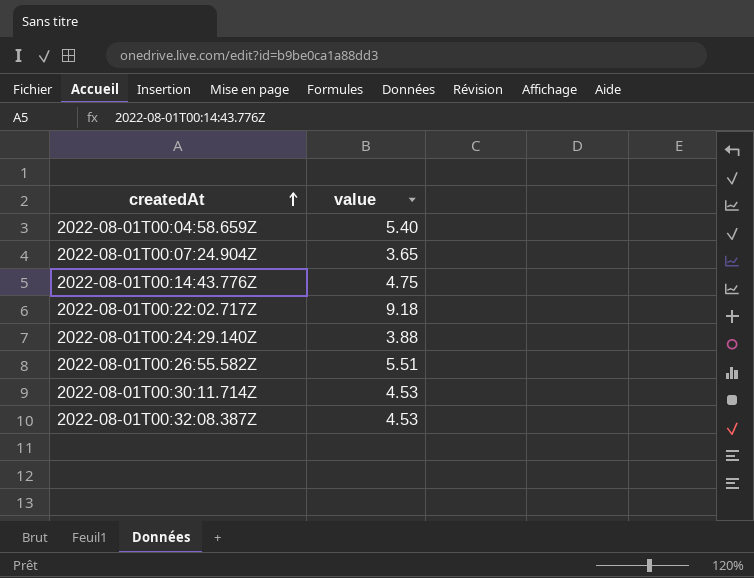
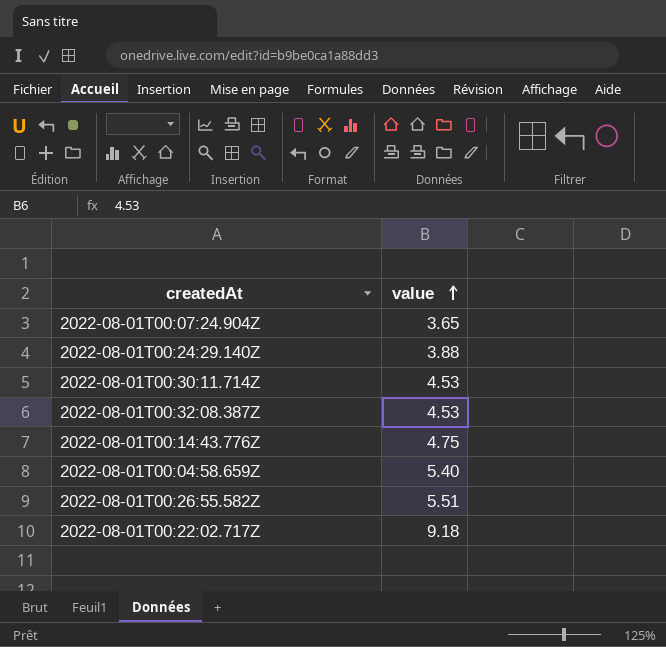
row order: createdAt ascending -> value ascending

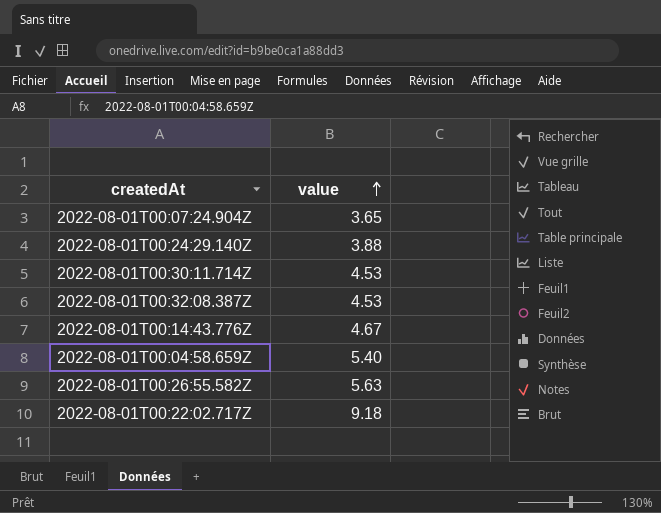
2022-08-01T00:14:43.776Z | value: 4.75 -> 4.67
2022-08-01T00:26:55.582Z | value: 5.51 -> 5.63

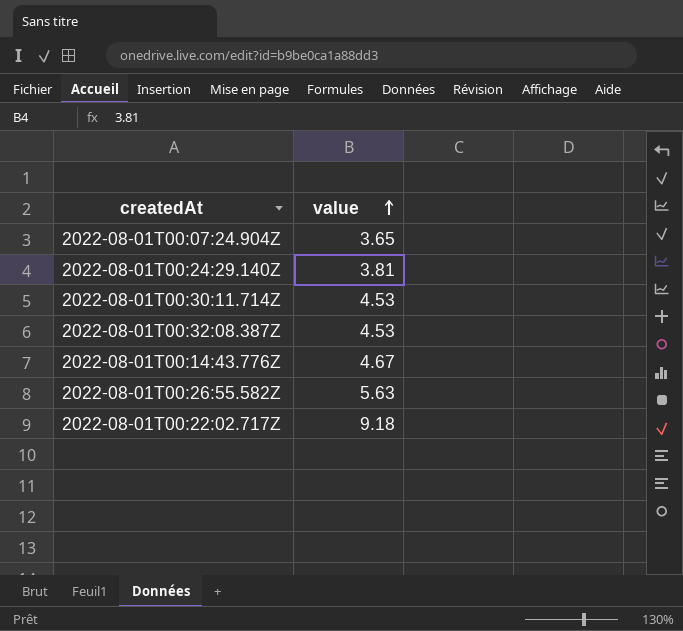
row 2022-08-01T00:04:58.659Z: 5.40 -> none
2022-08-01T00:24:29.140Z | value: 3.88 -> 3.81

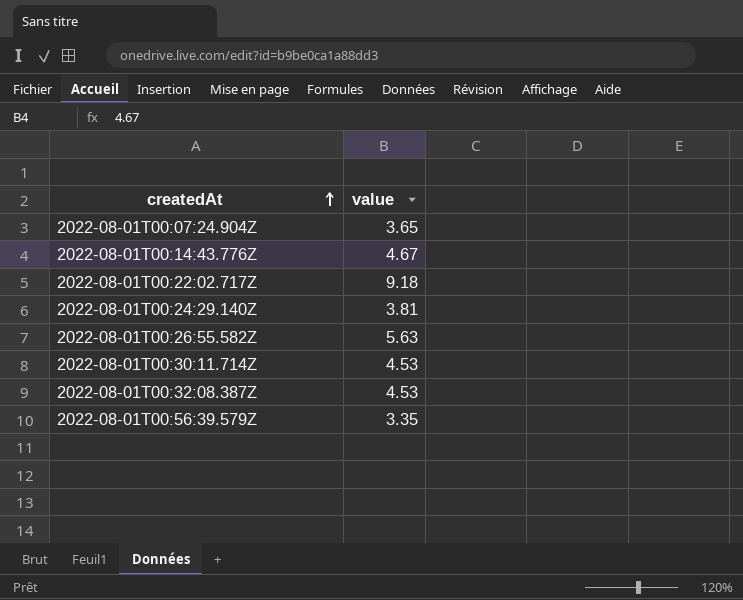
row order: value ascending -> createdAt ascending
row 2022-08-01T00:56:39.579Z: none -> 3.35

